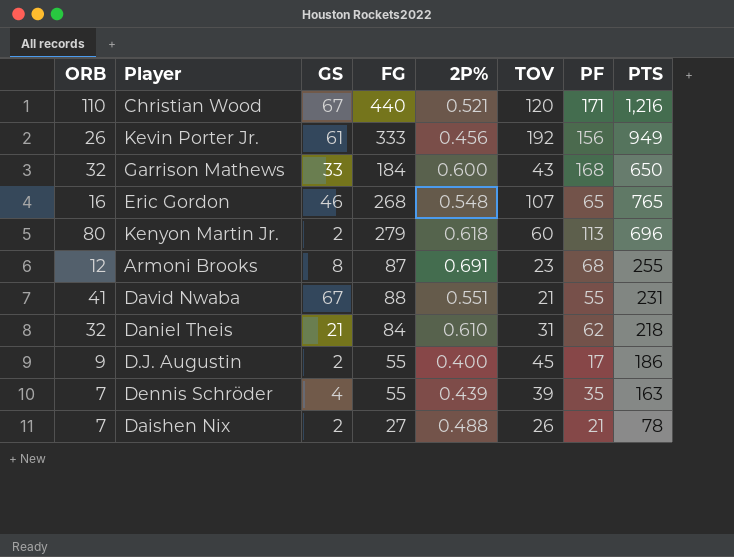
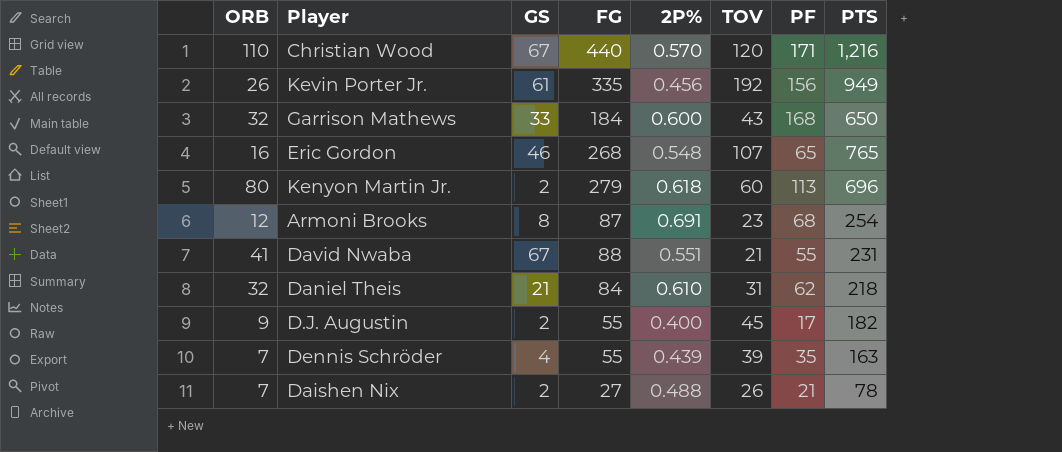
Christian Wood | 2P%: 0.521 -> 0.570
Kevin Porter Jr. | FG: 333 -> 335
Armoni Brooks | PTS: 255 -> 254
D.J. Augustin | PTS: 186 -> 182

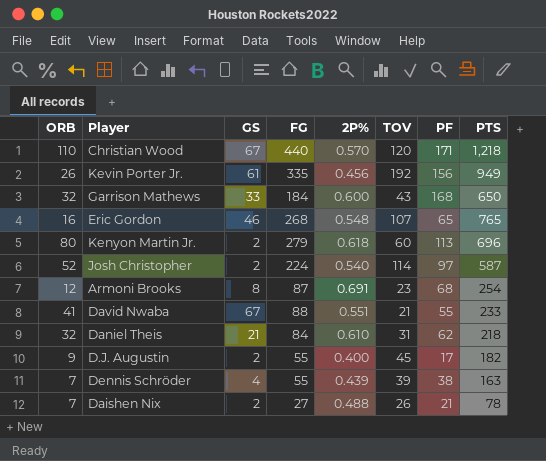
Christian Wood | PTS: 1,216 -> 1,218
row Josh Christopher: none -> 52 | 2 | 224 | 0.540 | 114 | 97 | 587
David Nwaba | PTS: 231 -> 233
Dennis Schröder | PF: 35 -> 38

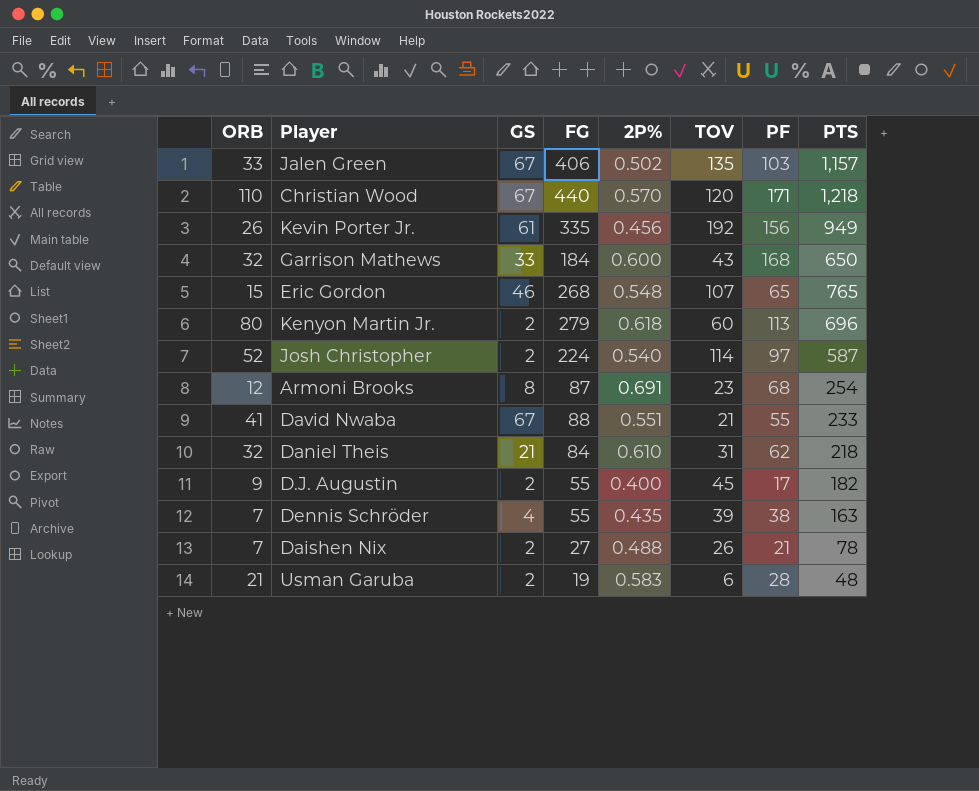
row Jalen Green: none -> 33 | 67 | 406 | 0.502 | 135 | 103 | 1,157
Eric Gordon | ORB: 16 -> 15
Dennis Schröder | 2P%: 0.439 -> 0.435
row Usman Garuba: none -> 21 | 2 | 19 | 0.583 | 6 | 28 | 48

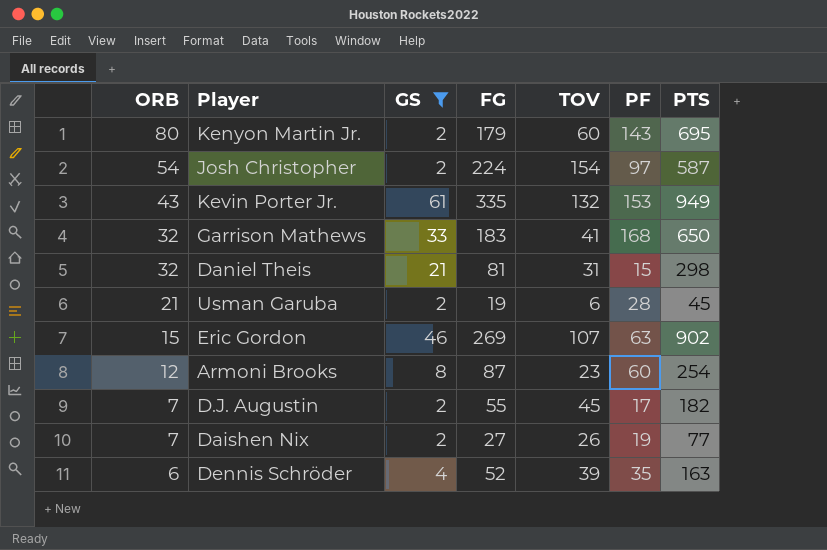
filter: none -> GS != 67
row order: none -> ORB descending
column 2P% | position: 5 -> none
Kenyon Martin Jr. | FG: 279 -> 179
Kenyon Martin Jr. | PF: 113 -> 143
Kenyon Martin Jr. | PTS: 696 -> 695
Josh Christopher | ORB: 52 -> 54
Josh Christopher | TOV: 114 -> 154
Kevin Porter Jr. | ORB: 26 -> 43
Kevin Porter Jr. | TOV: 192 -> 132
Kevin Porter Jr. | PF: 156 -> 153
Garrison Mathews | FG: 184 -> 183
Garrison Mathews | TOV: 43 -> 41
Daniel Theis | FG: 84 -> 81
Daniel Theis | PF: 62 -> 15
Daniel Theis | PTS: 218 -> 298
Usman Garuba | PTS: 48 -> 45
Eric Gordon | FG: 268 -> 269
Eric Gordon | PF: 65 -> 63
Eric Gordon | PTS: 765 -> 902
Armoni Brooks | PF: 68 -> 60
D.J. Augustin | ORB: 9 -> 7
Daishen Nix | PF: 21 -> 19
Daishen Nix | PTS: 78 -> 77
Dennis Schröder | ORB: 7 -> 6
Dennis Schröder | FG: 55 -> 52
Dennis Schröder | PF: 38 -> 35

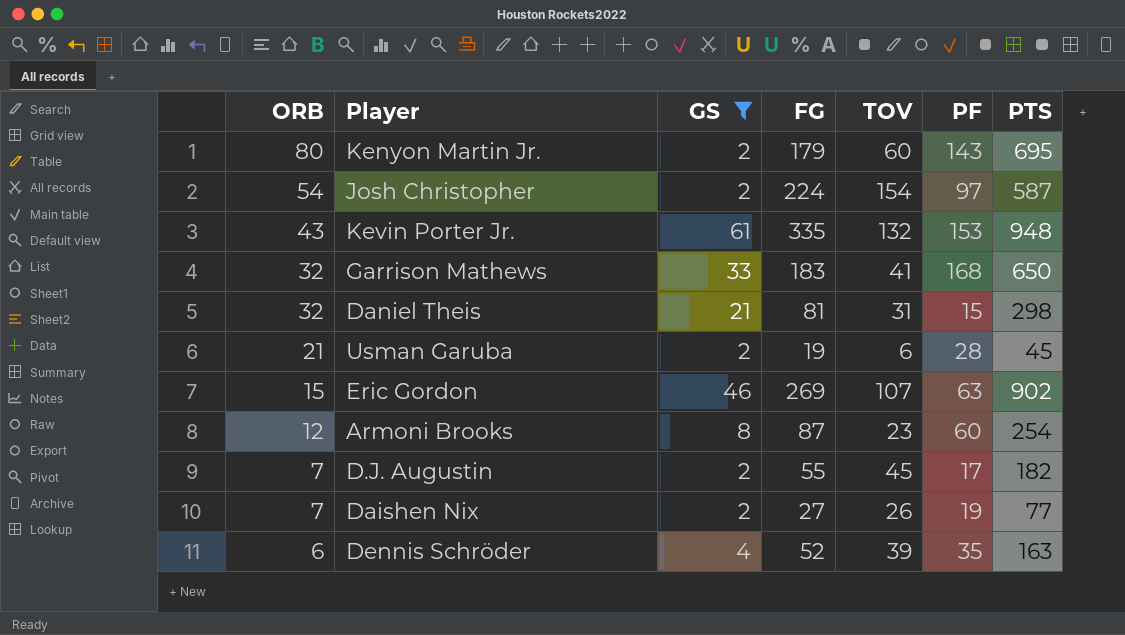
Kevin Porter Jr. | PTS: 949 -> 948

